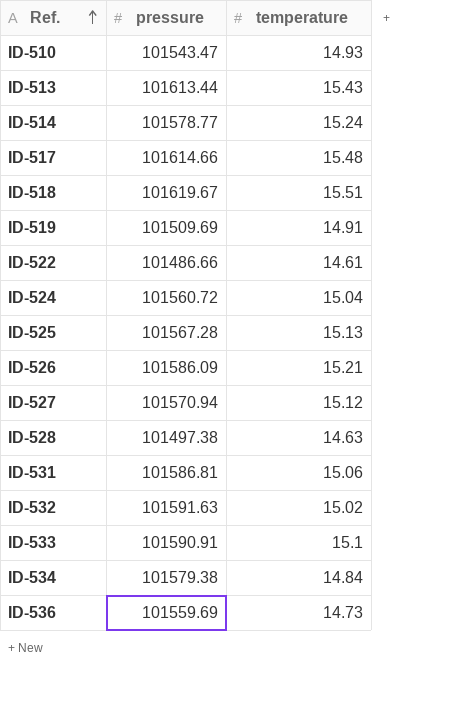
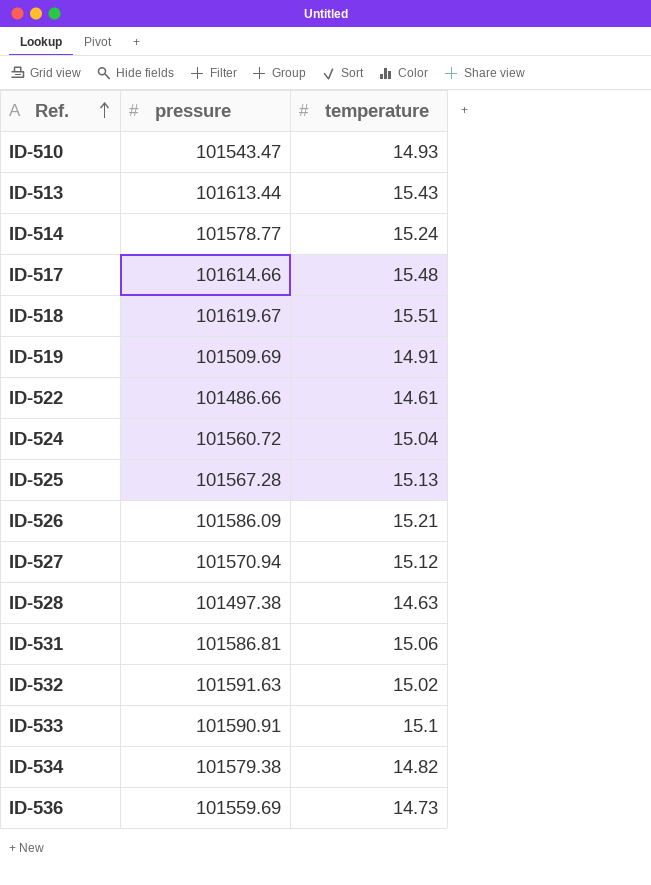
ID-534 | temperature: 14.84 -> 14.82

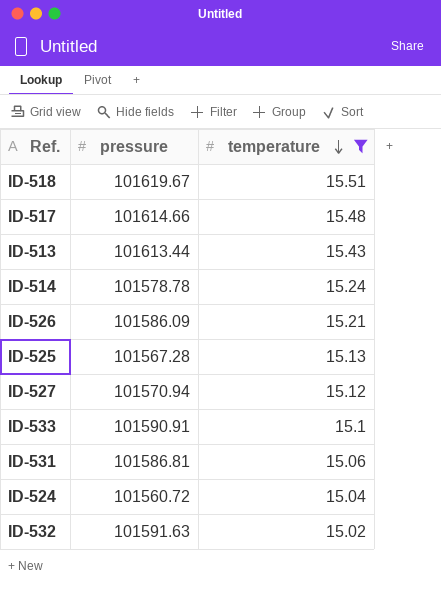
filter: none -> temperature >= 15.02
row order: Ref. ascending -> temperature descending
ID-514 | pressure: 101578.77 -> 101578.78

